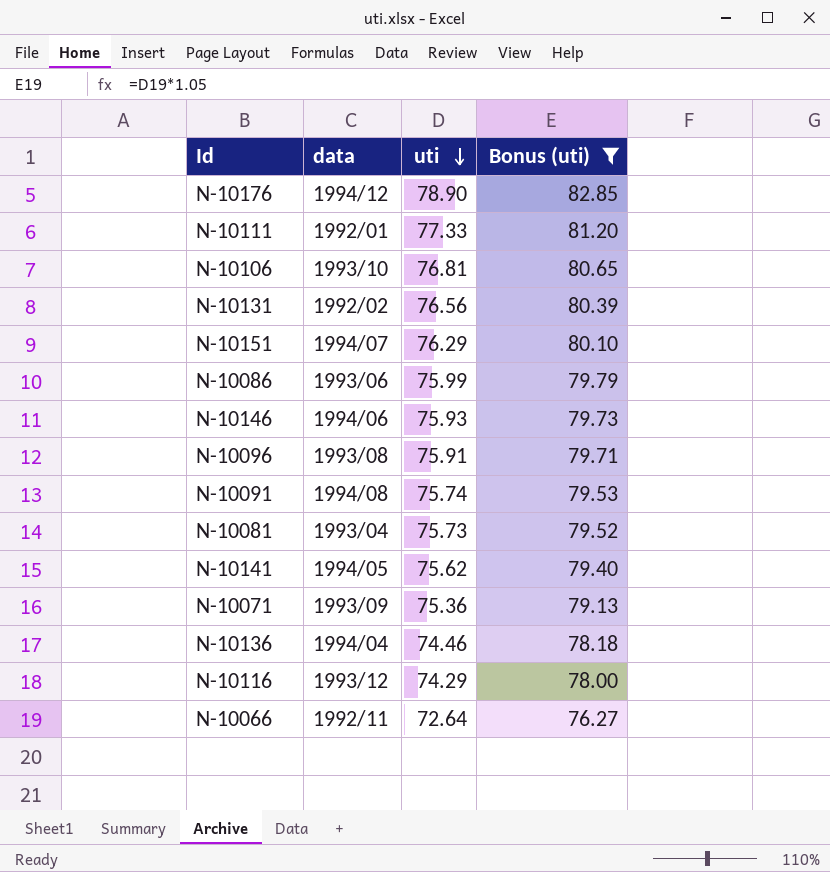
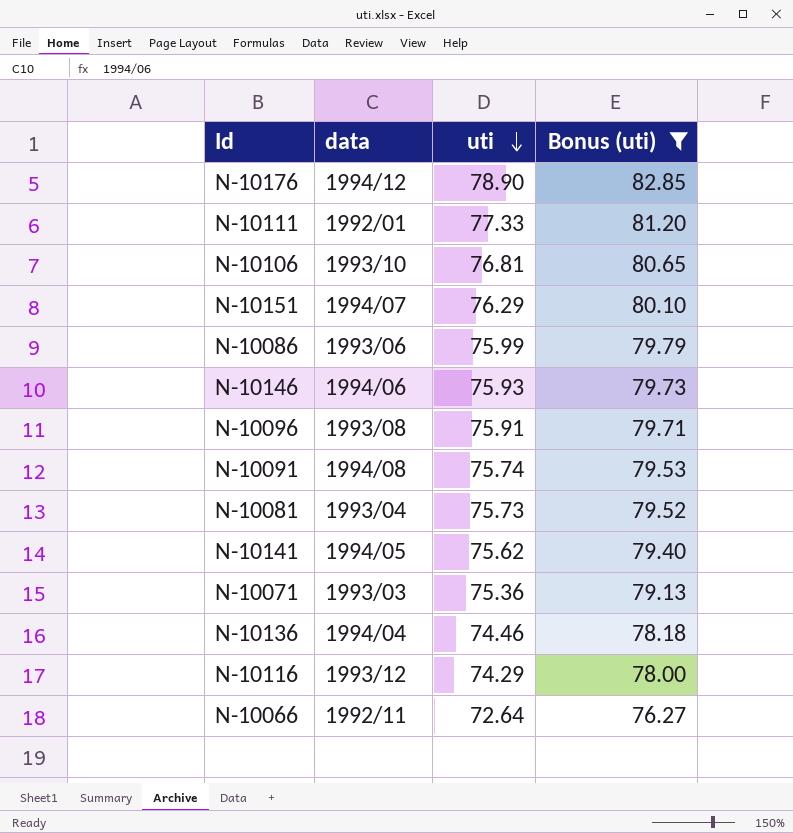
row N-10131: 1992/02 | 76.56 | 80.39 -> none
N-10071 | data: 1993/09 -> 1993/03

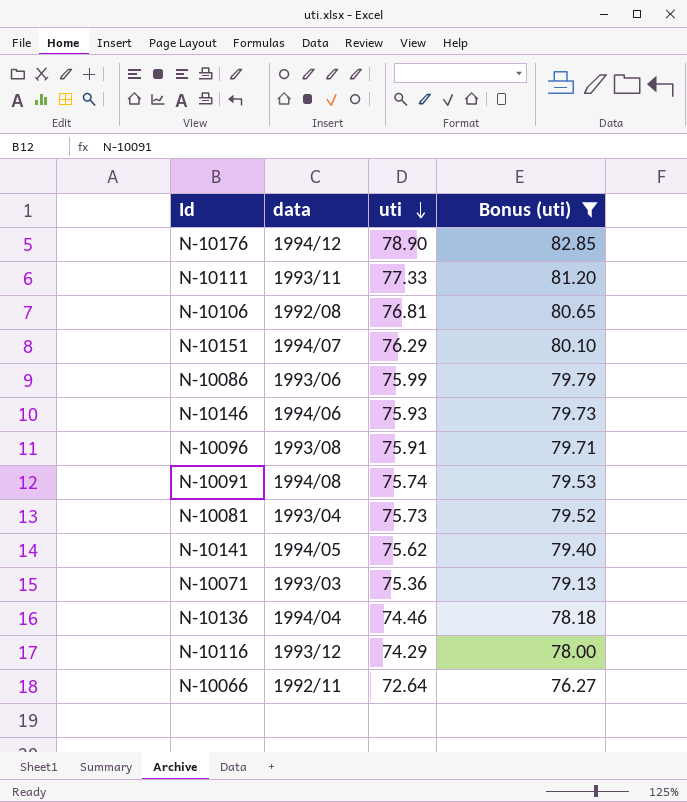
N-10111 | data: 1992/01 -> 1993/11
N-10106 | data: 1993/10 -> 1992/08

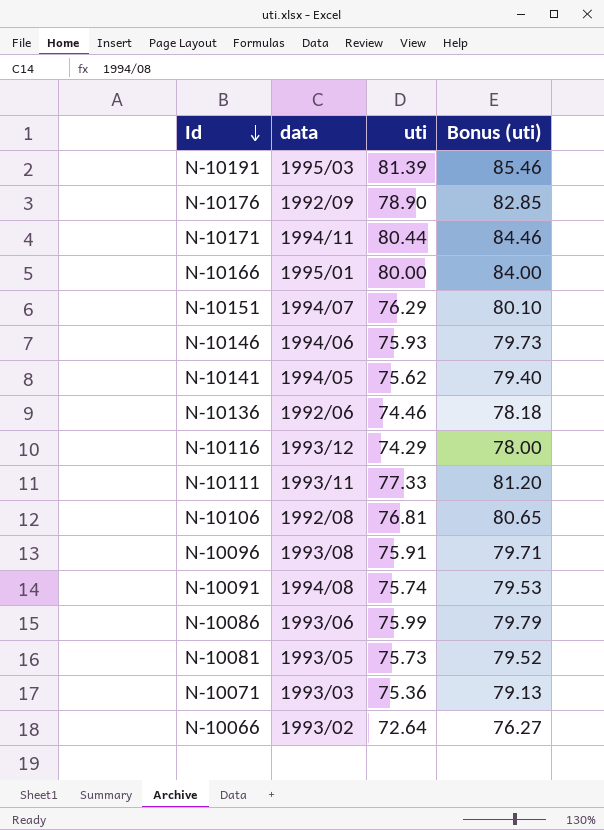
filter: Bonus (uti) <= 82.85 -> none
row order: uti descending -> Id descending
N-10176 | data: 1994/12 -> 1992/09
N-10136 | data: 1994/04 -> 1992/06
N-10081 | data: 1993/04 -> 1993/05
N-10066 | data: 1992/11 -> 1993/02

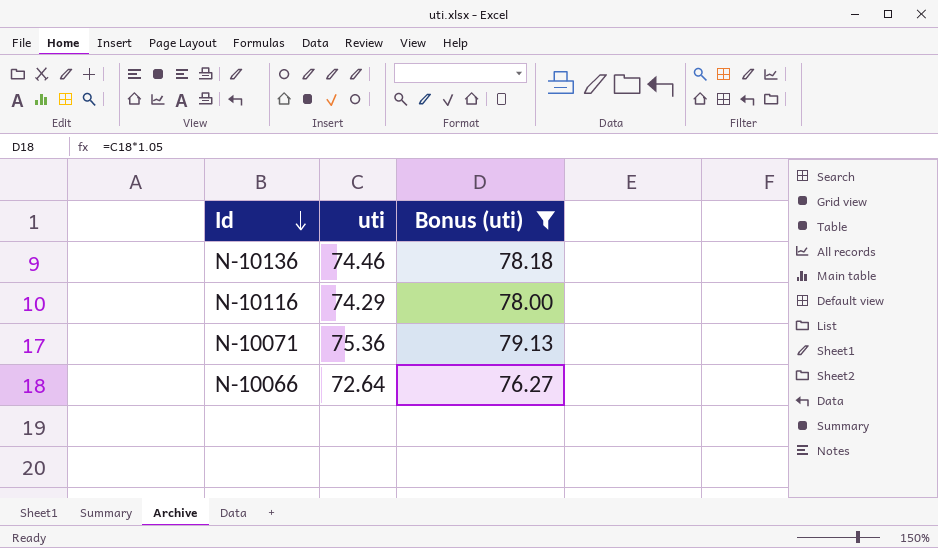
filter: none -> Bonus (uti) <= 79.13
column data | position: 2 -> none

